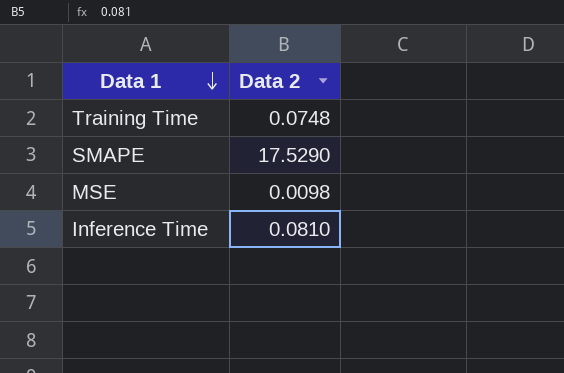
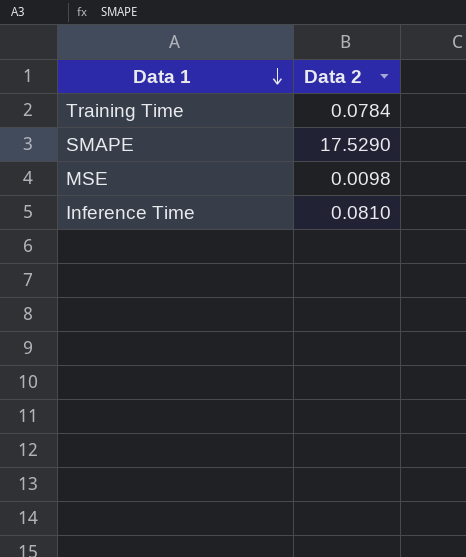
Training Time | Data 2: 0.0748 -> 0.0784

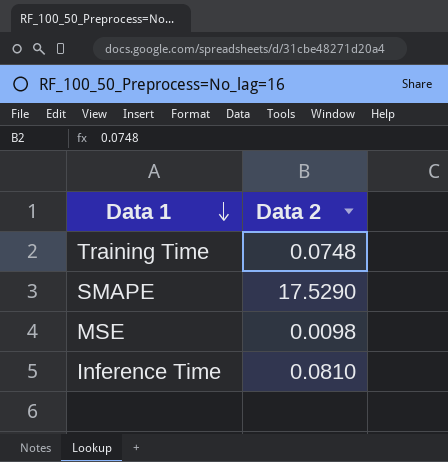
Training Time | Data 2: 0.0784 -> 0.0748

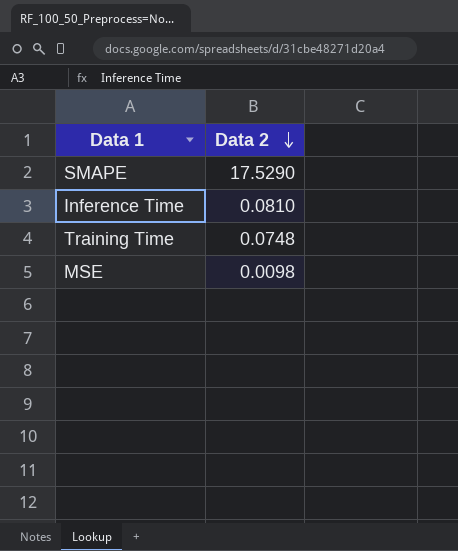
row order: Data 1 descending -> Data 2 descending

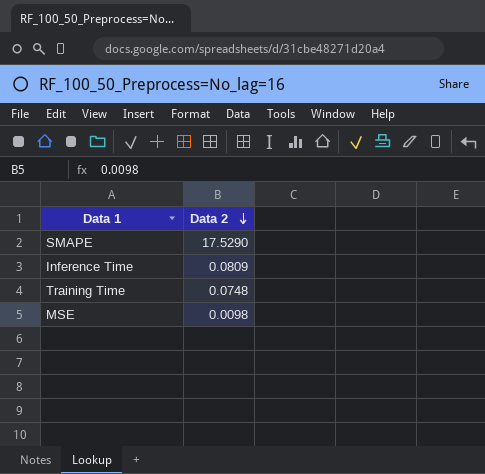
Inference Time | Data 2: 0.0810 -> 0.0809

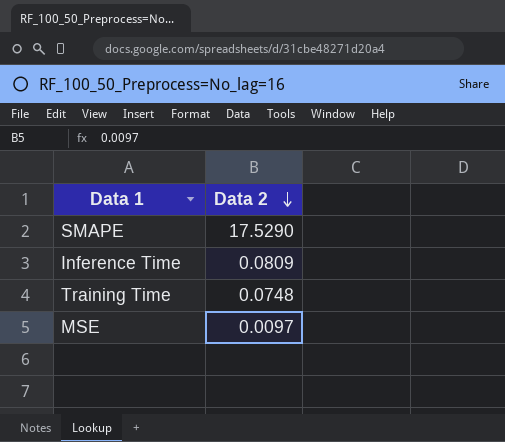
MSE | Data 2: 0.0098 -> 0.0097

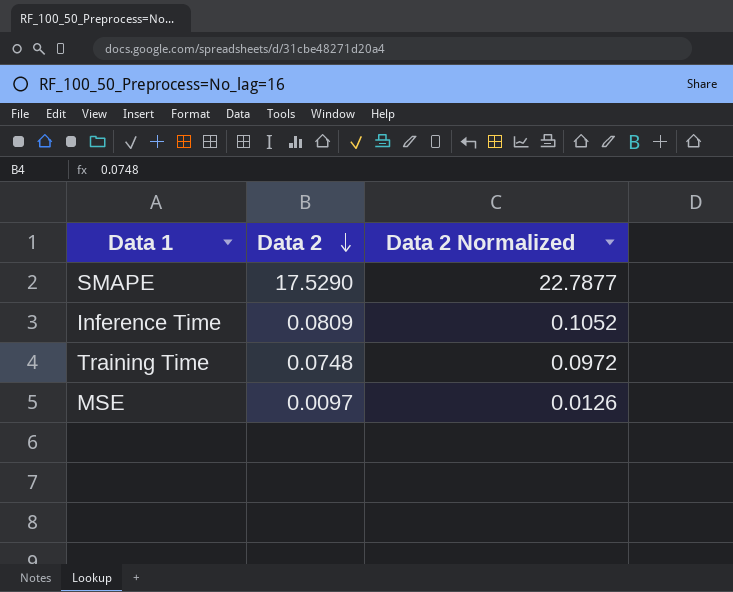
column Data 2 Normalized | formula: none -> [Data 2] * 1.3

